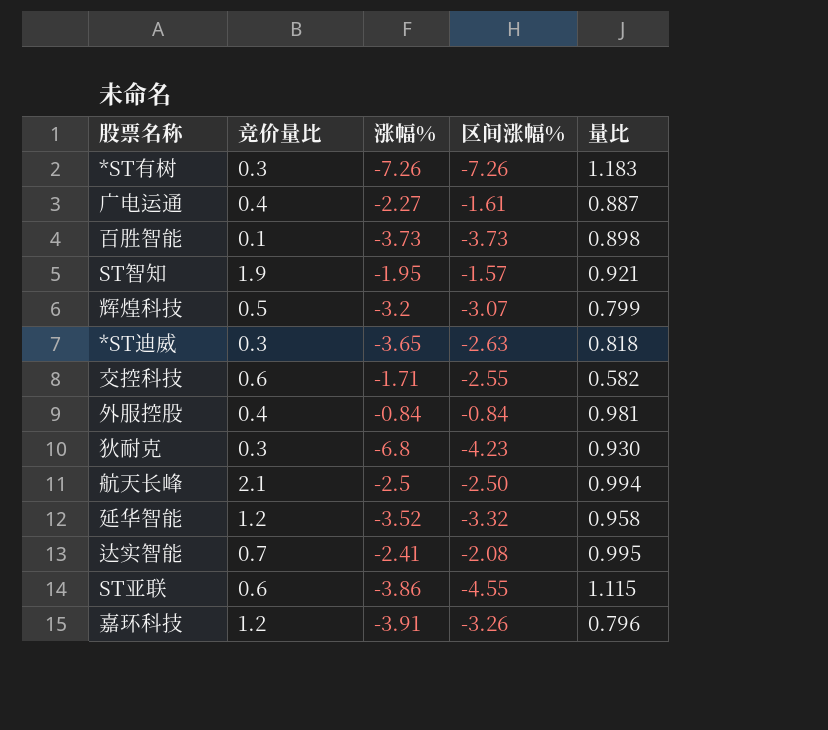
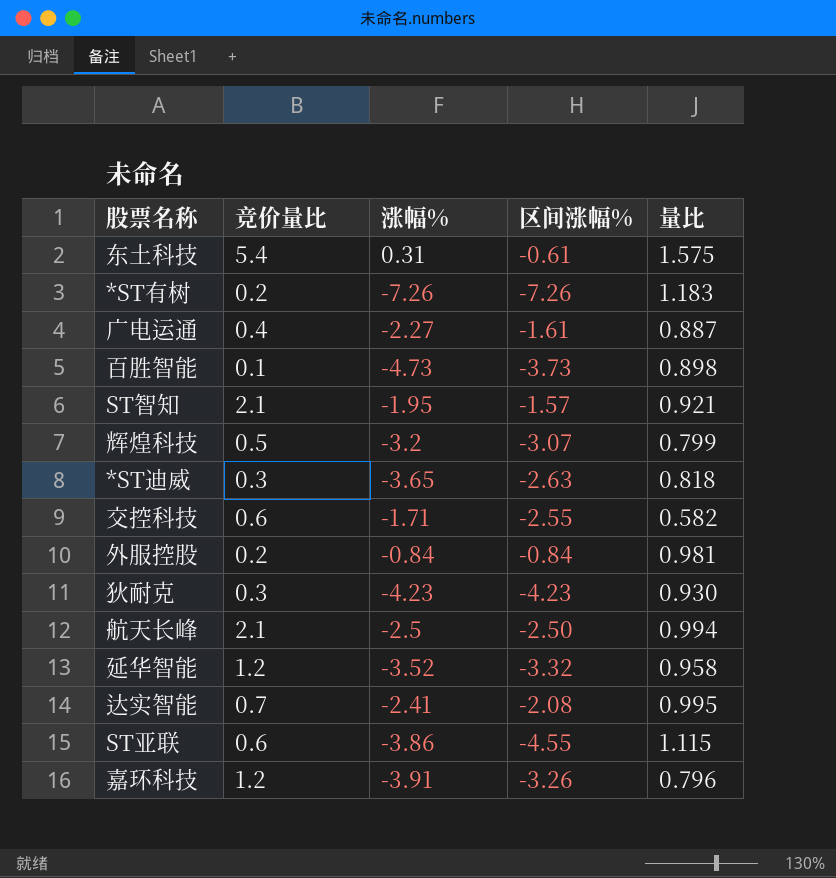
row 东土科技: none -> 5.4 | 0.31 | -0.61 | 1.575
*ST有树 | 竞价量比: 0.3 -> 0.2
百胜智能 | 涨幅%: -3.73 -> -4.73
ST智知 | 竞价量比: 1.9 -> 2.1
外服控股 | 竞价量比: 0.4 -> 0.2
狄耐克 | 涨幅%: -6.8 -> -4.23

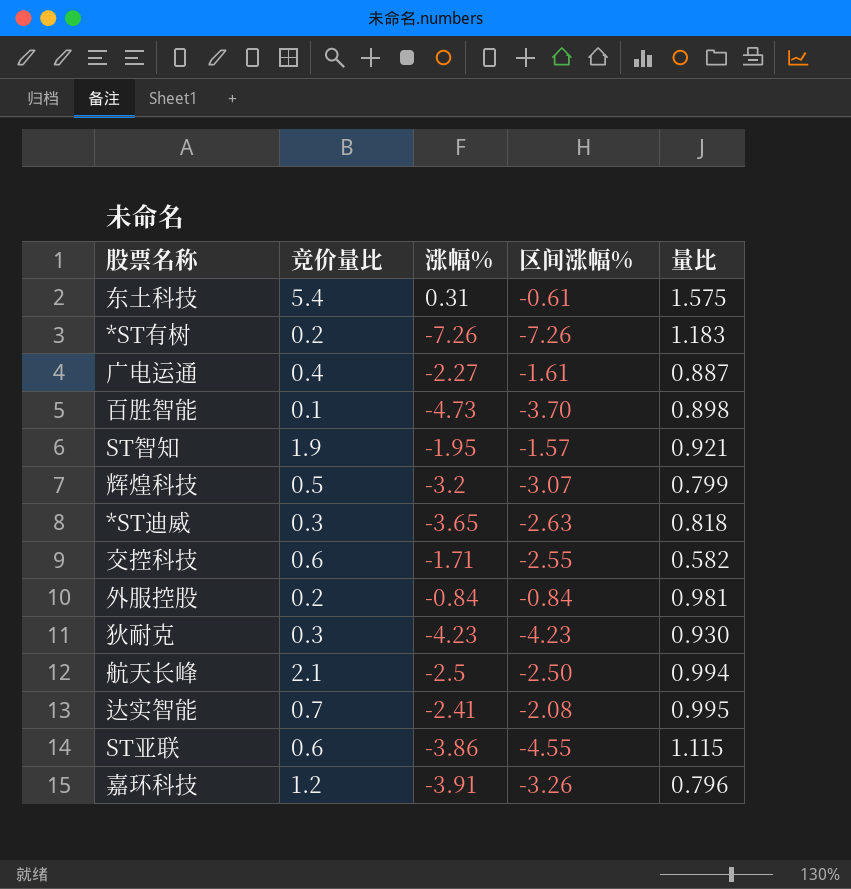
row 延华智能: 1.2 | -3.52 | -3.32 | 0.958 -> none
百胜智能 | 区间涨幅%: -3.73 -> -3.70
ST智知 | 竞价量比: 2.1 -> 1.9

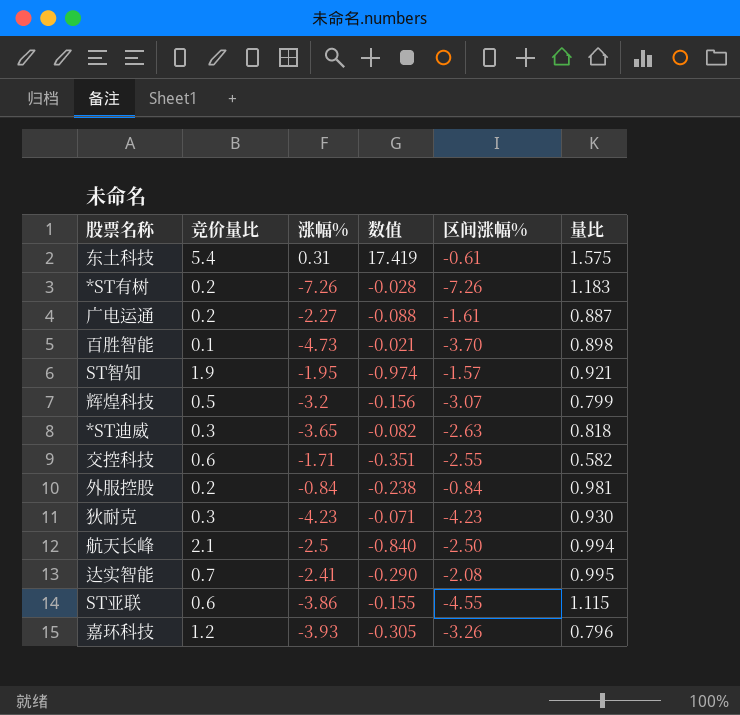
column 数值 | formula: none -> [竞价量比] / [涨幅%]
广电运通 | 竞价量比: 0.4 -> 0.2
嘉环科技 | 涨幅%: -3.91 -> -3.93

